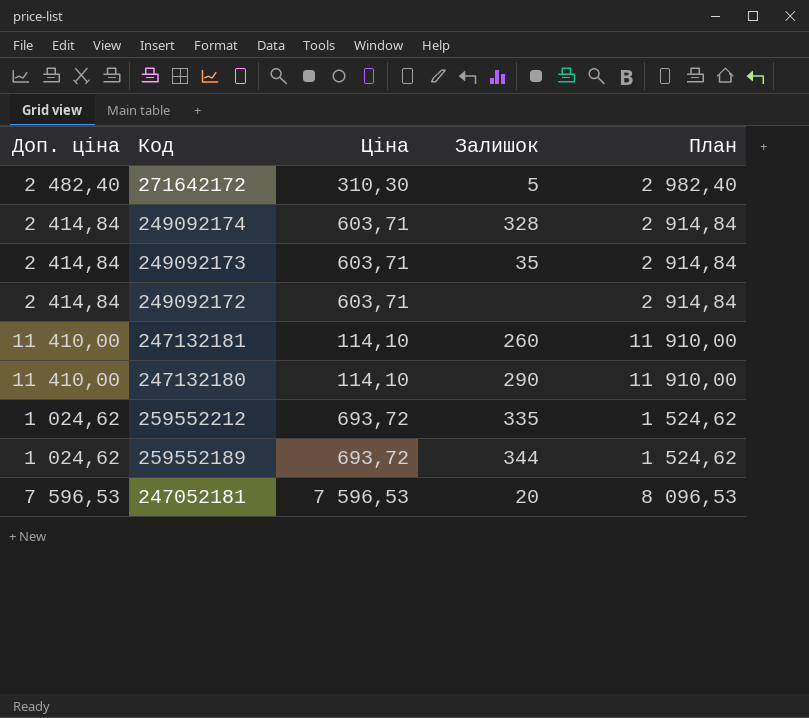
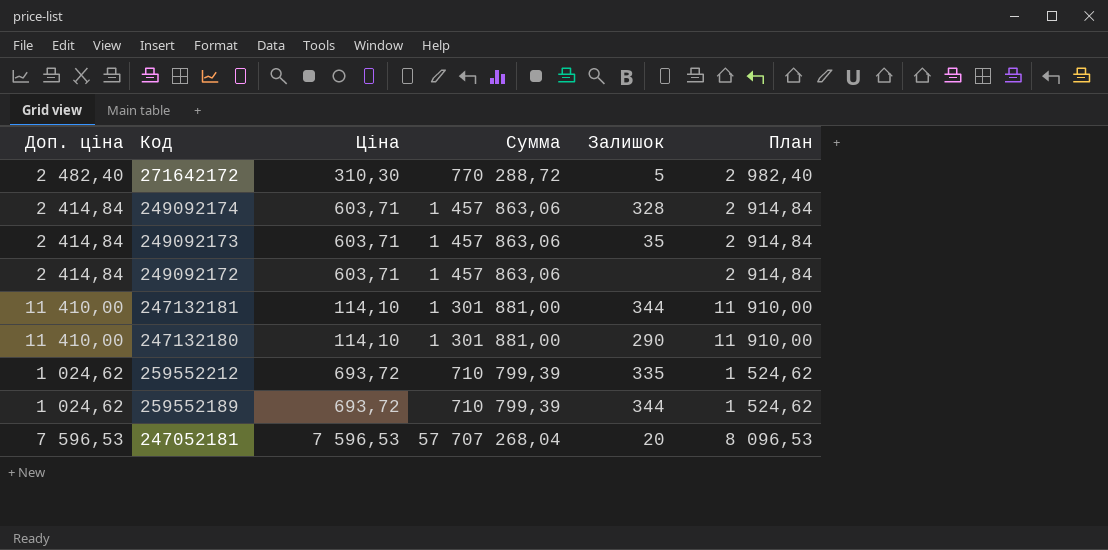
column Сумма | formula: none -> [Доп. ціна] * [Ціна]
247132181 | Залишок: 260 -> 344

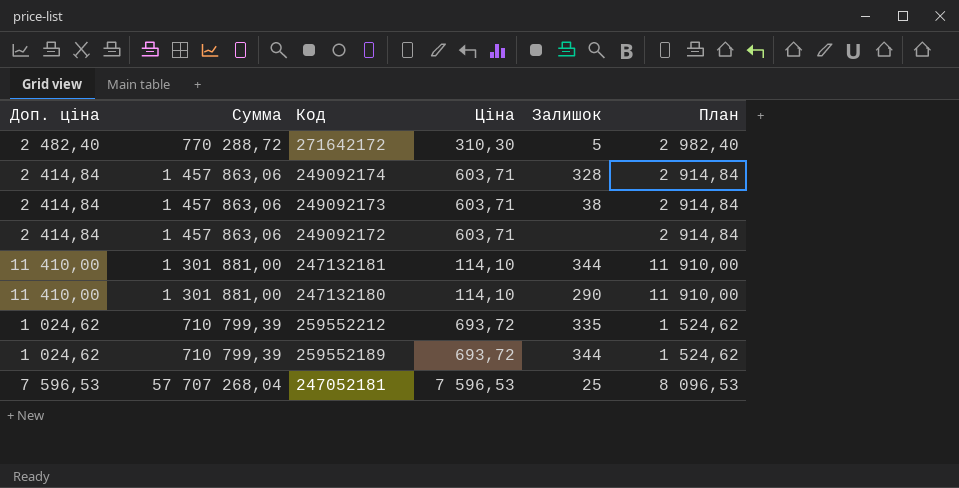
column Сумма | position: 4 -> 2
249092173 | Залишок: 35 -> 38
247052181 | Залишок: 20 -> 25

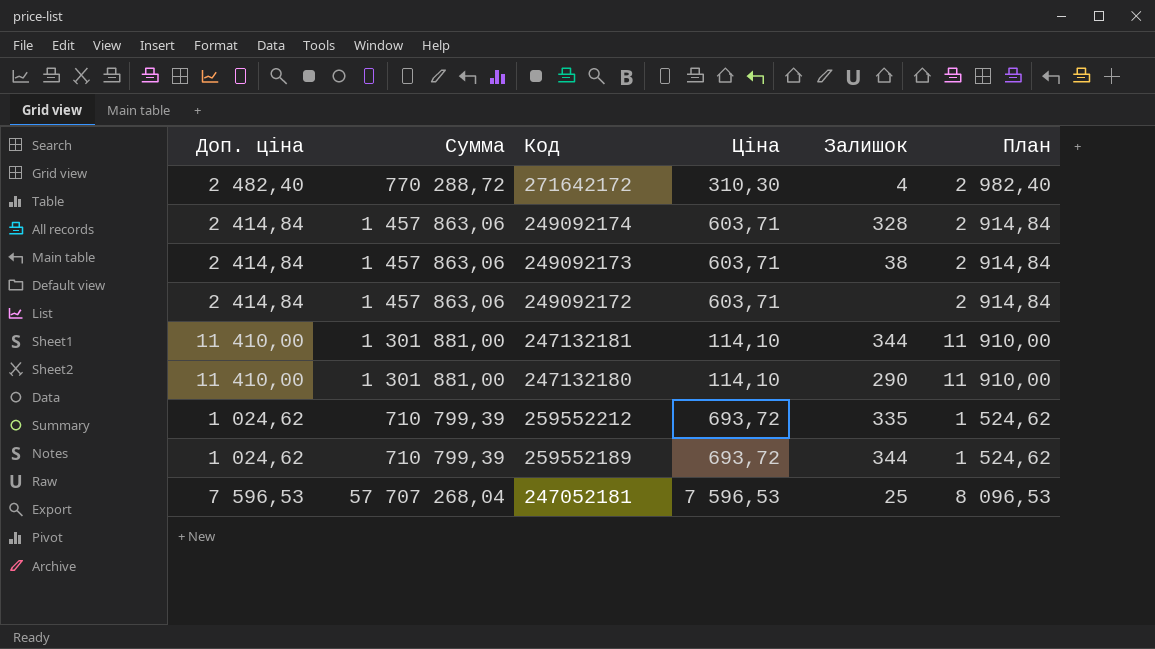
271642172 | Залишок: 5 -> 4

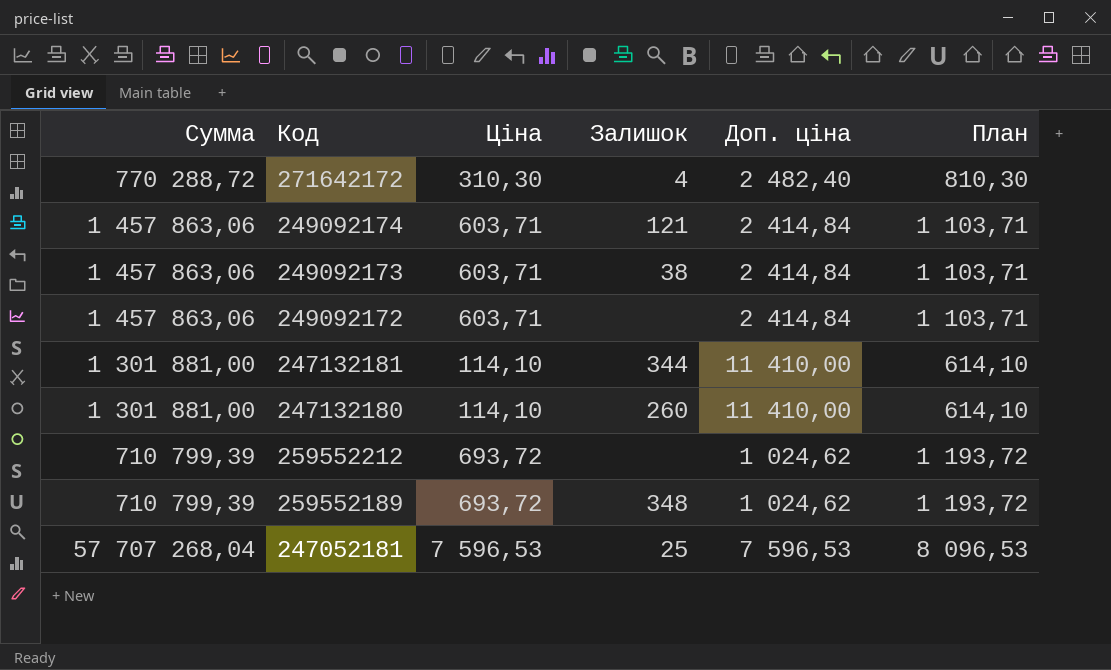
column Доп. ціна | position: 1 -> 5
column План | formula: [Доп. ціна] + 500 -> [Ціна] + 500
249092174 | Залишок: 328 -> 121
247132180 | Залишок: 290 -> 260
259552212 | Залишок: 335 -> none
259552189 | Залишок: 344 -> 348

